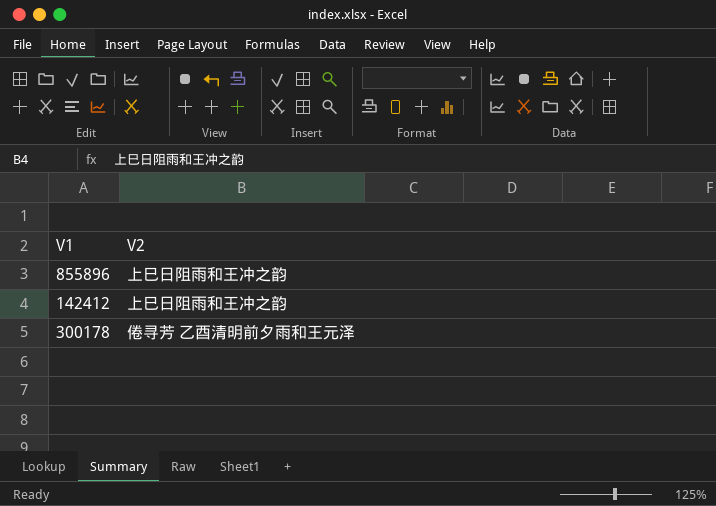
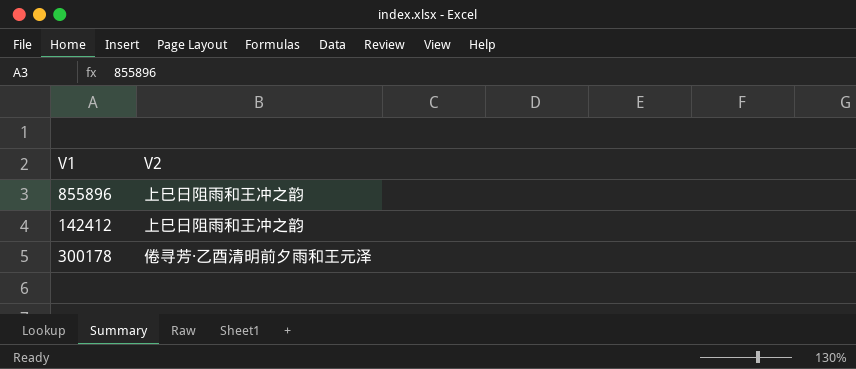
300178 | V2: 倦寻芳 乙酉清明前夕雨和王元泽 -> 倦寻芳·乙酉清明前夕雨和王元泽

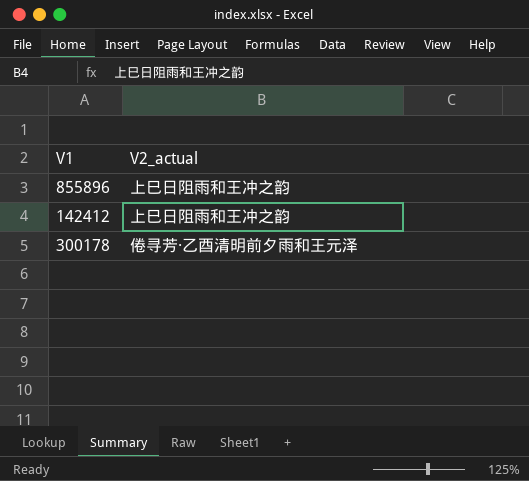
column name: V2 -> V2_actual

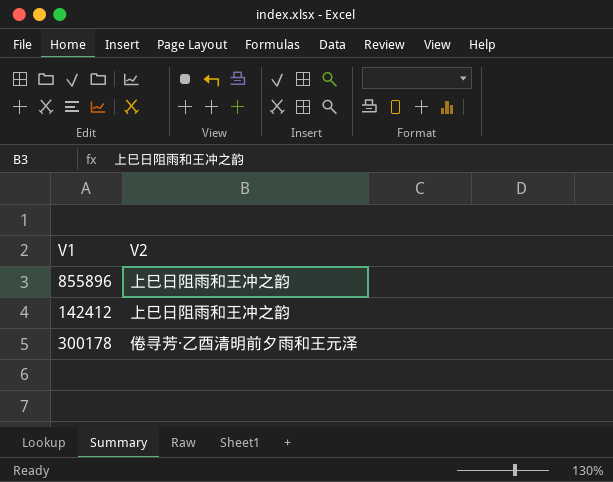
column name: V2_actual -> V2

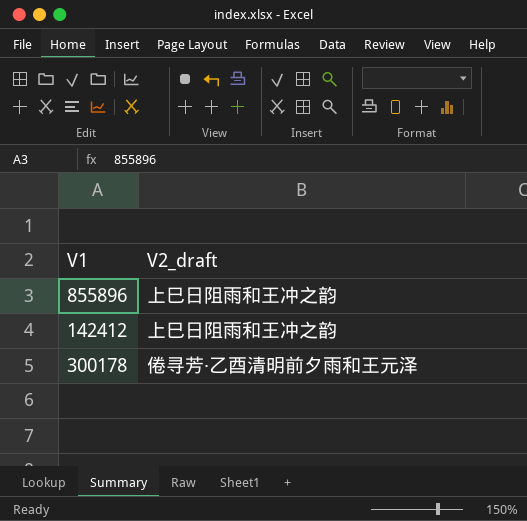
column name: V2 -> V2_draft

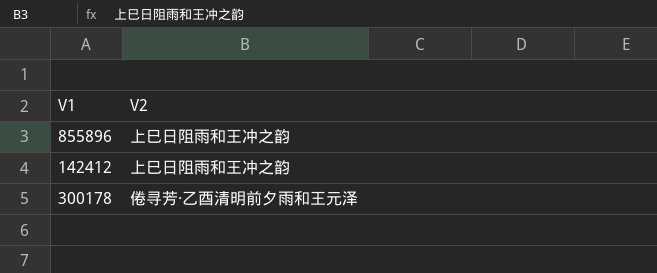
column name: V2_draft -> V2

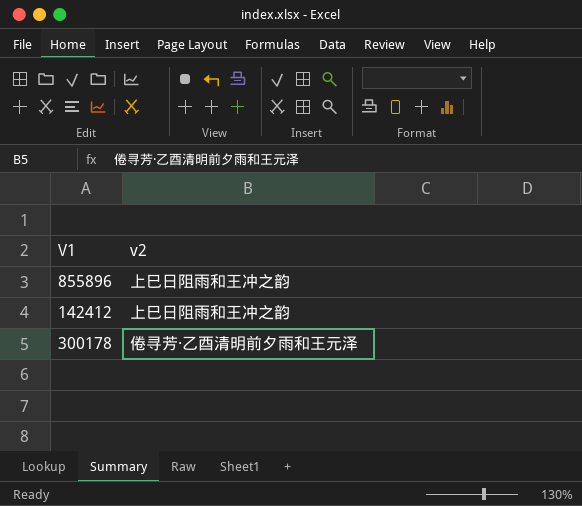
column name: V2 -> v2

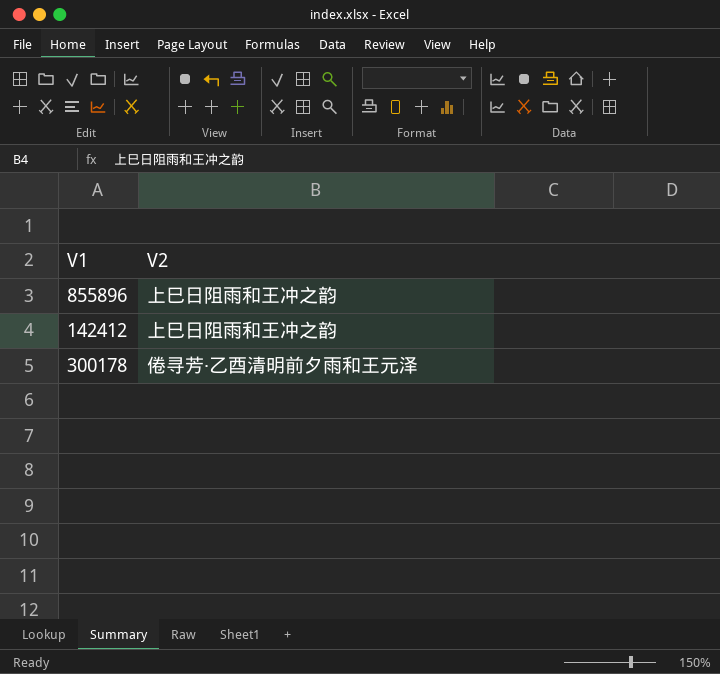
column name: v2 -> V2

